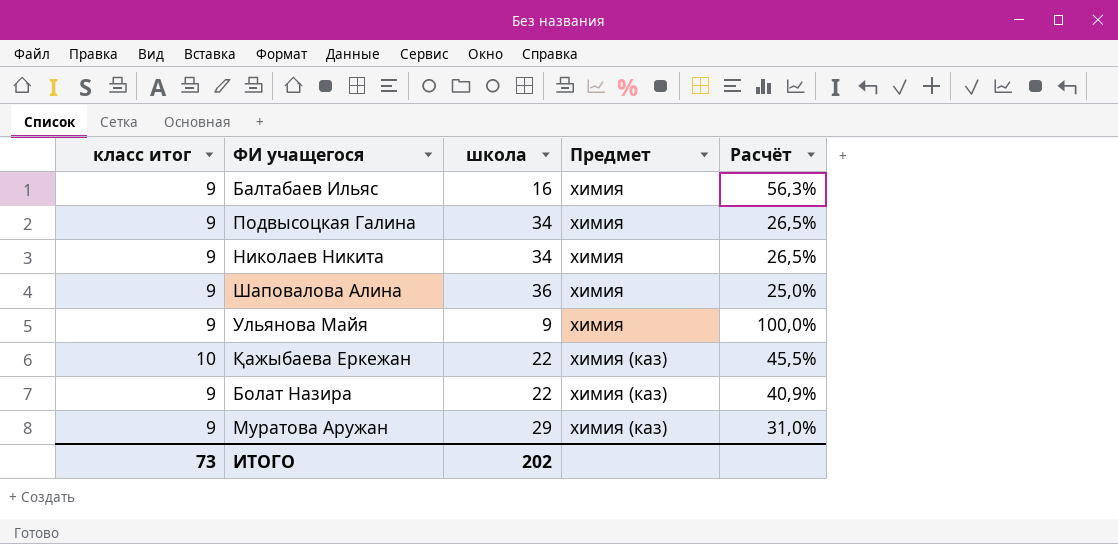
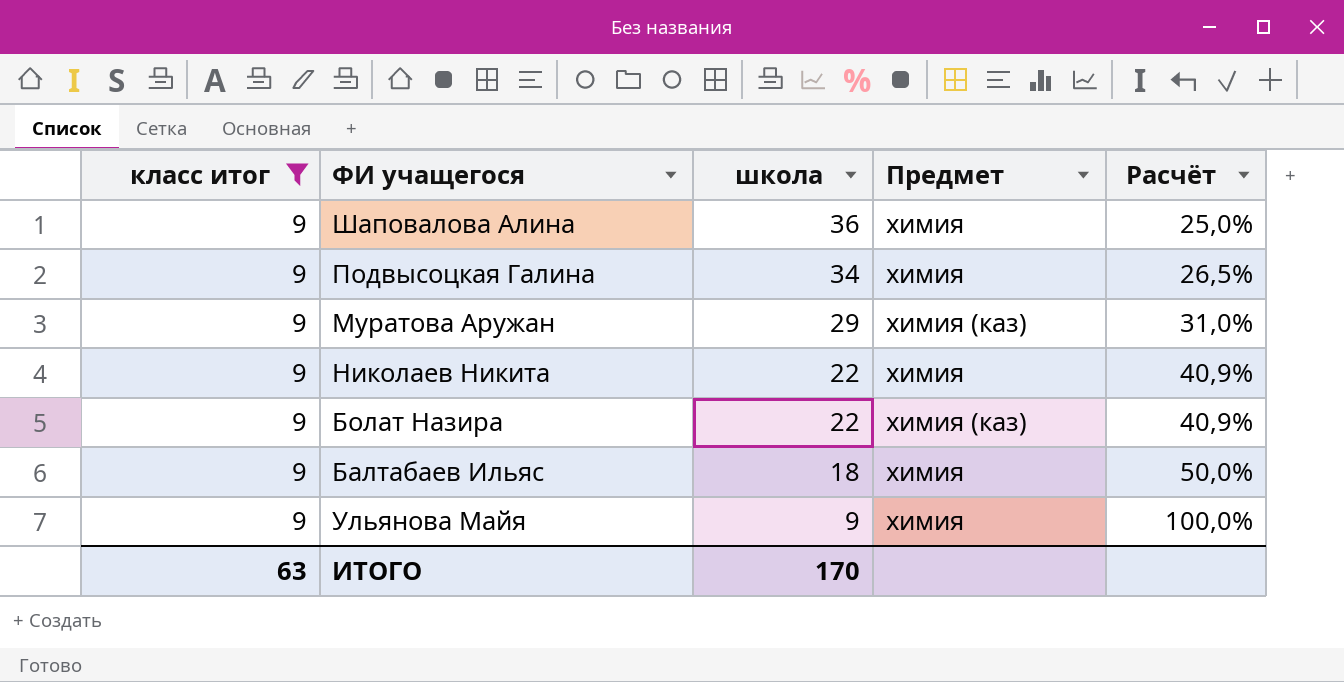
filter: none -> класс итог = 9
row order: Предмет ascending -> школа descending
Николаев Никита | школа: 34 -> 22
Николаев Никита | Расчёт: 26,5% -> 40,9%
Балтабаев Ильяс | школа: 16 -> 18
Балтабаев Ильяс | Расчёт: 56,3% -> 50,0%
ИТОГО | класс итог: 73 -> 63
ИТОГО | школа: 202 -> 170

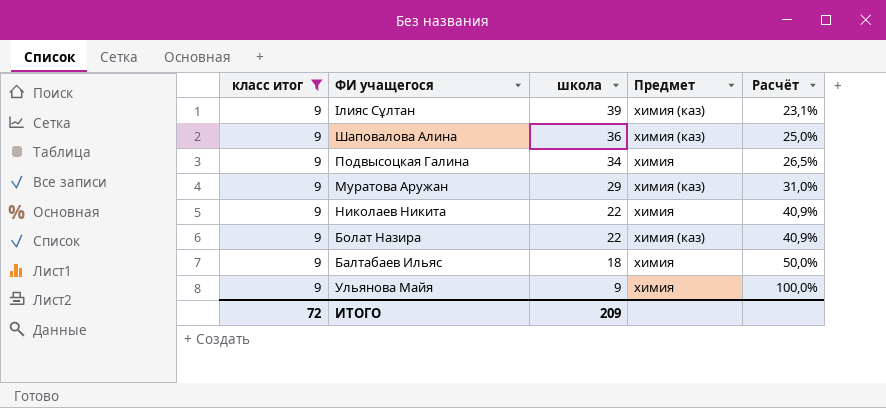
row Ілияс Сұлтан: none -> 9 | 39 | химия (каз) | 23,1%
Шаповалова Алина | Предмет: химия -> химия (каз)
ИТОГО | класс итог: 63 -> 72
ИТОГО | школа: 170 -> 209

